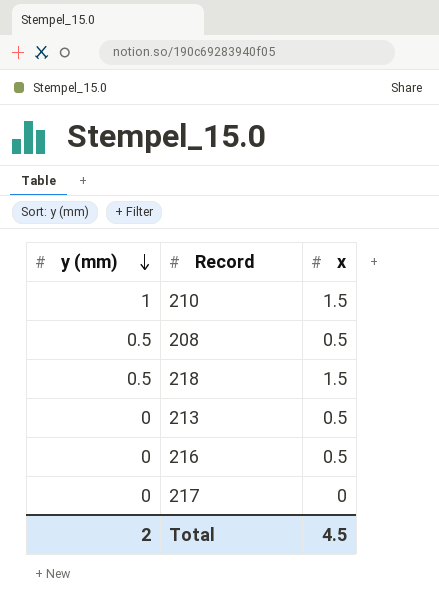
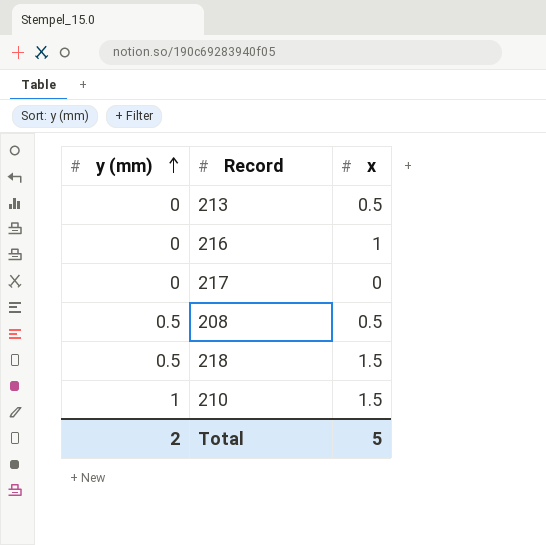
row order: y (mm) descending -> y (mm) ascending
216 | x: 0.5 -> 1
Total | x: 4.5 -> 5

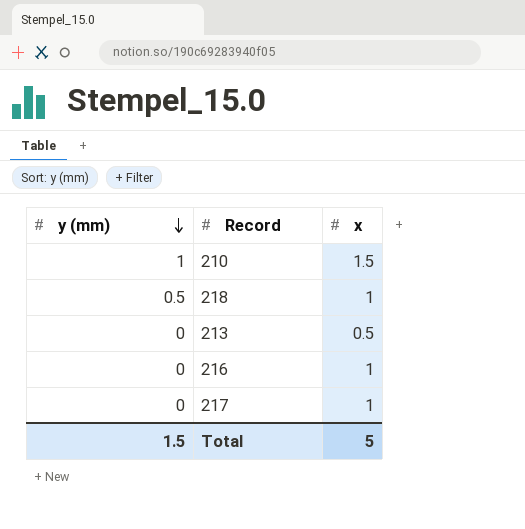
row order: y (mm) ascending -> y (mm) descending
row 208: 0.5 | 0.5 -> none
218 | x: 1.5 -> 1
217 | x: 0 -> 1
Total | y (mm): 2 -> 1.5

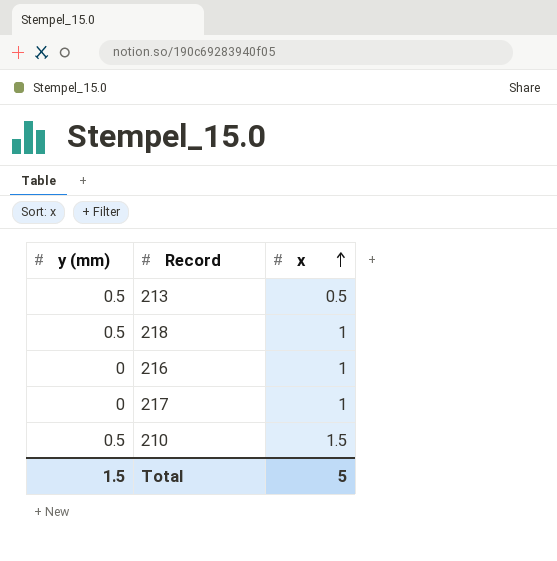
row order: y (mm) descending -> x ascending
213 | y (mm): 0 -> 0.5
210 | y (mm): 1 -> 0.5

